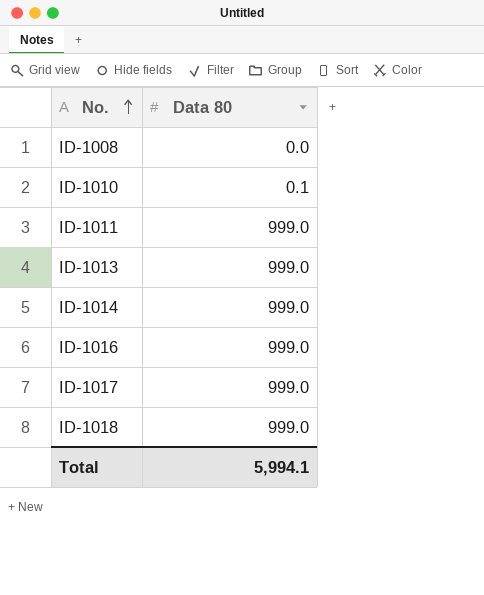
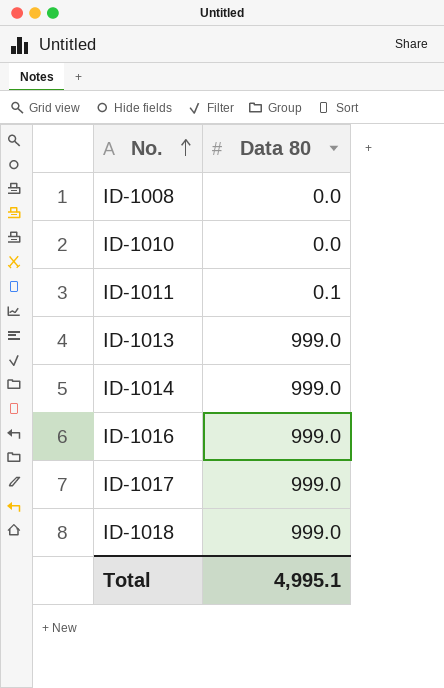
ID-1010 | Data 80: 0.1 -> 0.0
ID-1011 | Data 80: 999.0 -> 0.1
Total | Data 80: 5,994.1 -> 4,995.1

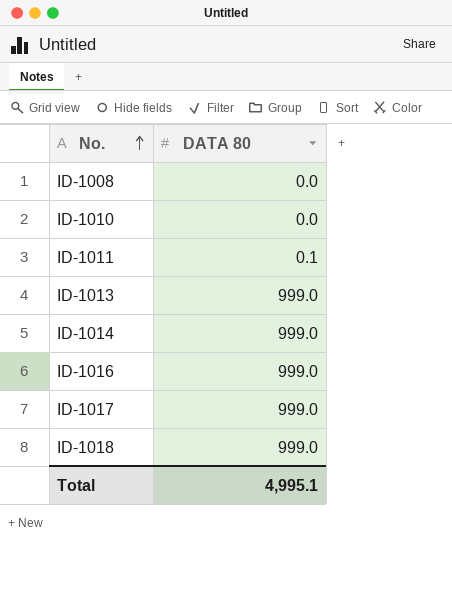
column name: Data 80 -> DATA 80

